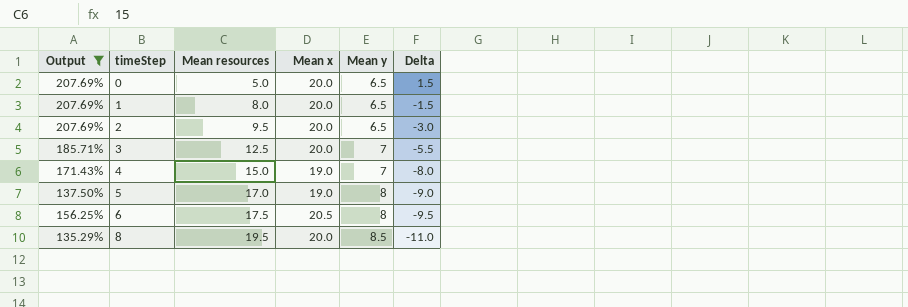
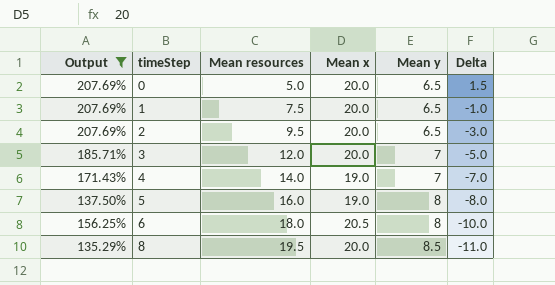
1 | Mean resources: 8.0 -> 7.5
1 | Delta: -1.5 -> -1.0
3 | Mean resources: 12.5 -> 12.0
3 | Delta: -5.5 -> -5.0
4 | Mean resources: 15.0 -> 14.0
4 | Delta: -8.0 -> -7.0
5 | Mean resources: 17.0 -> 16.0
5 | Delta: -9.0 -> -8.0
6 | Mean resources: 17.5 -> 18.0
6 | Delta: -9.5 -> -10.0

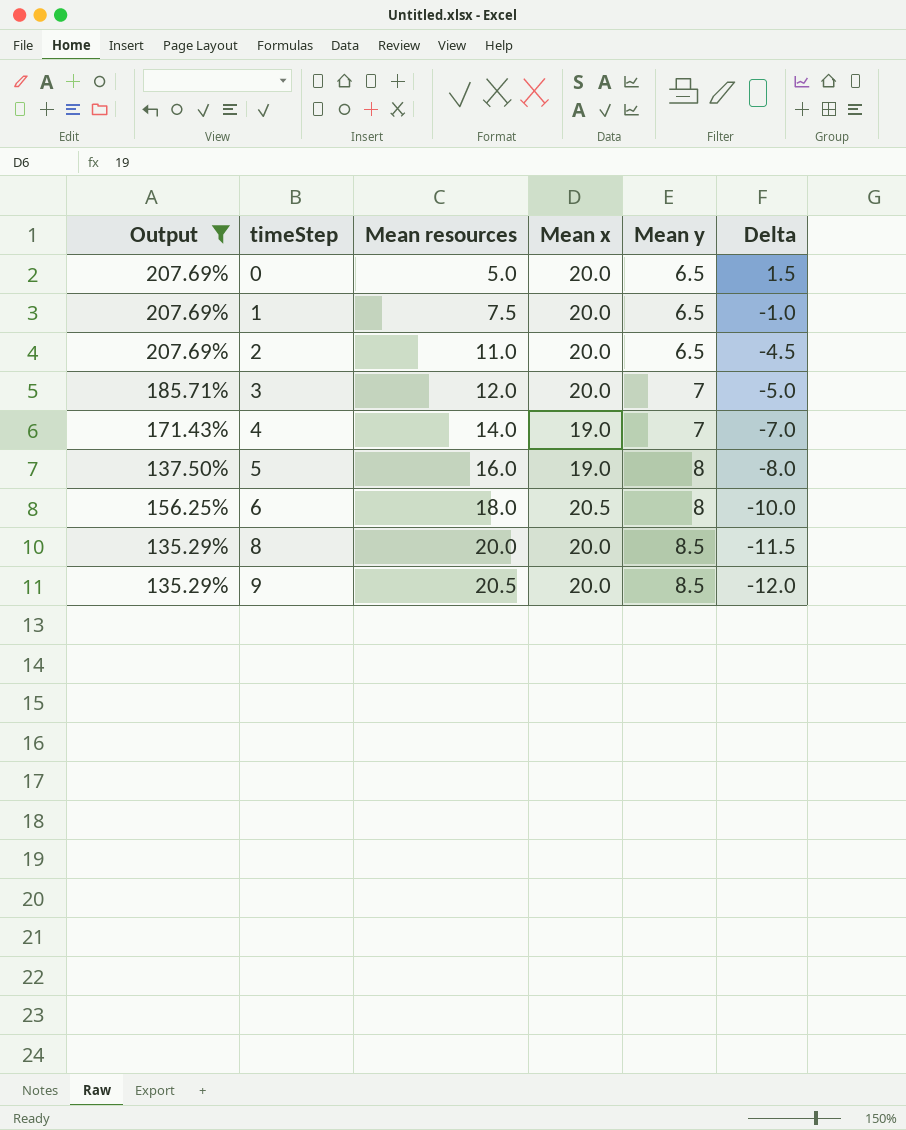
2 | Mean resources: 9.5 -> 11.0
2 | Delta: -3.0 -> -4.5
8 | Mean resources: 19.5 -> 20.0
8 | Delta: -11.0 -> -11.5
row 9: none -> 135.29% | 20.5 | 20.0 | 8.5 | -12.0

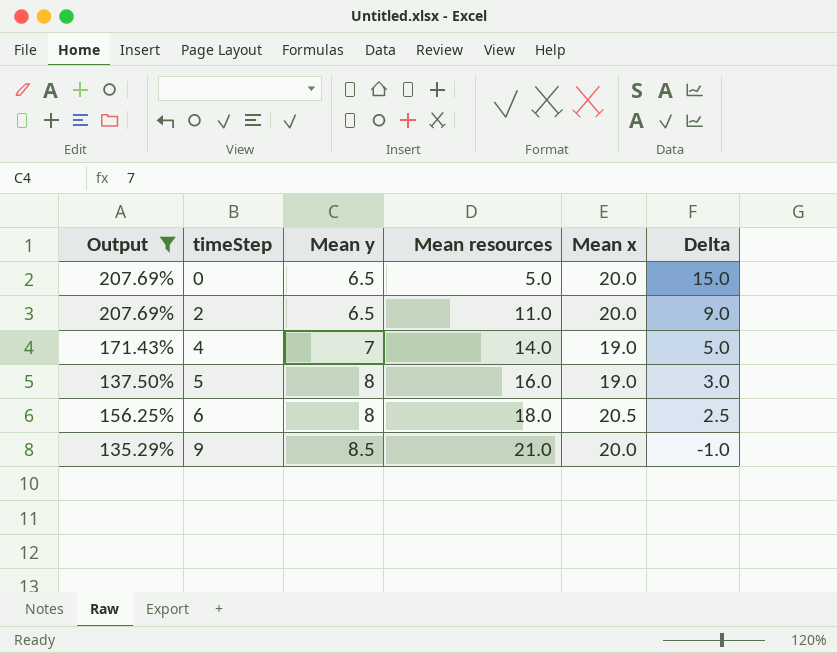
column Mean y | position: 5 -> 3
column Delta | formula: [Mean y] - [Mean resources] -> [Mean x] - [Mean resources]
row 1: 207.69% | 7.5 | 20.0 | 6.5 | -1.0 -> none
row 3: 185.71% | 12.0 | 20.0 | 7 | -5.0 -> none
row 8: 135.29% | 20.0 | 20.0 | 8.5 | -11.5 -> none
9 | Mean resources: 20.5 -> 21.0

